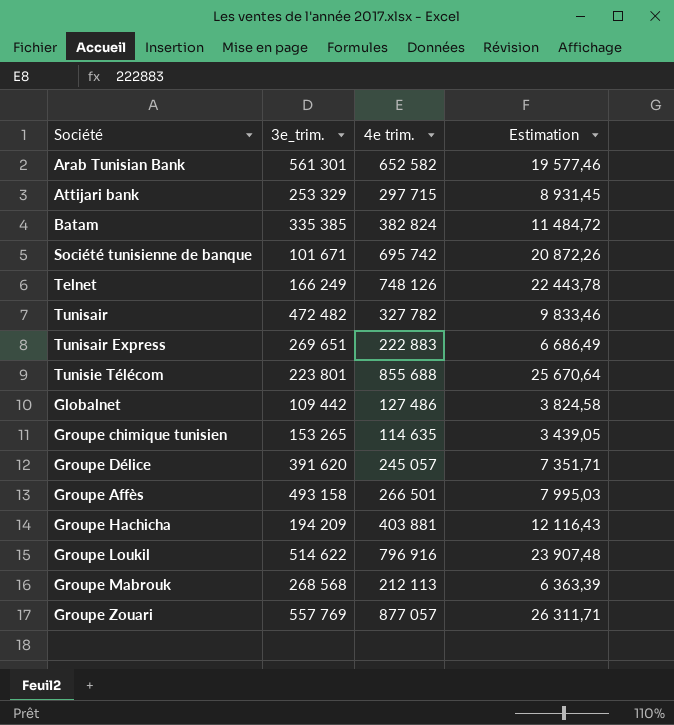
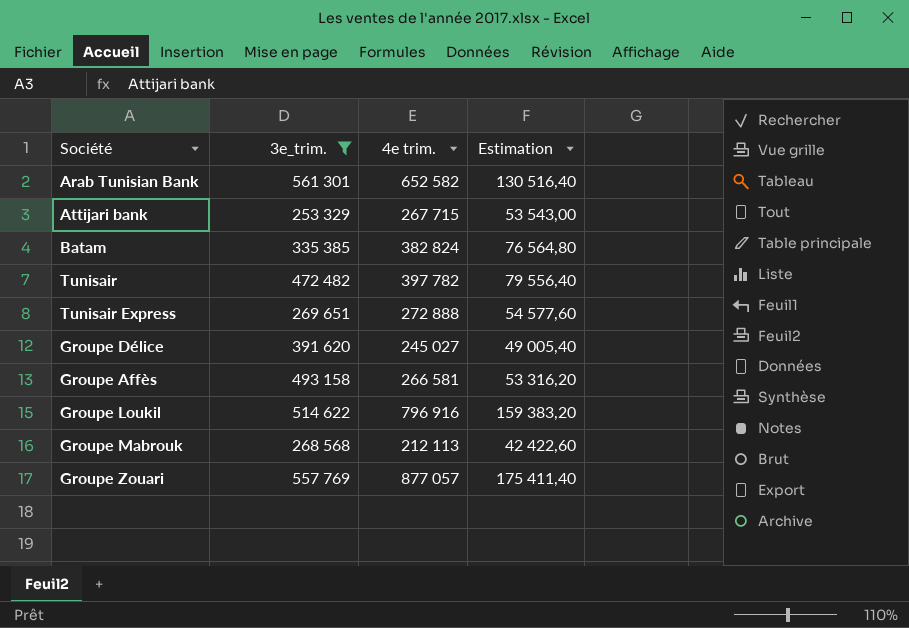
filter: none -> 3e_trim. >= 253 329
column Estimation | formula: [4e trim.] * 0,03 -> [4e trim.] * 0,2
Attijari bank | 4e trim.: 297 715 -> 267 715
Tunisair | 4e trim.: 327 782 -> 397 782
Tunisair Express | 4e trim.: 222 883 -> 272 888
Groupe Délice | 4e trim.: 245 057 -> 245 027
Groupe Affès | 4e trim.: 266 501 -> 266 581

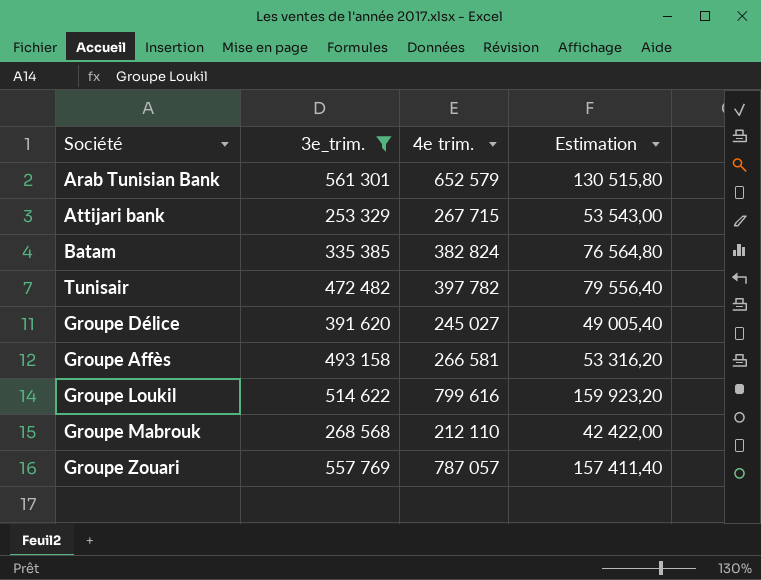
row Tunisair Express: 269 651 | 272 888 | 54 577,60 -> none
Arab Tunisian Bank | 4e trim.: 652 582 -> 652 579
Arab Tunisian Bank | Estimation: 130 516,40 -> 130 515,80
Groupe Loukil | 4e trim.: 796 916 -> 799 616
Groupe Loukil | Estimation: 159 383,20 -> 159 923,20
Groupe Mabrouk | 4e trim.: 212 113 -> 212 110
Groupe Mabrouk | Estimation: 42 422,60 -> 42 422,00
Groupe Zouari | 4e trim.: 877 057 -> 787 057
Groupe Zouari | Estimation: 175 411,40 -> 157 411,40

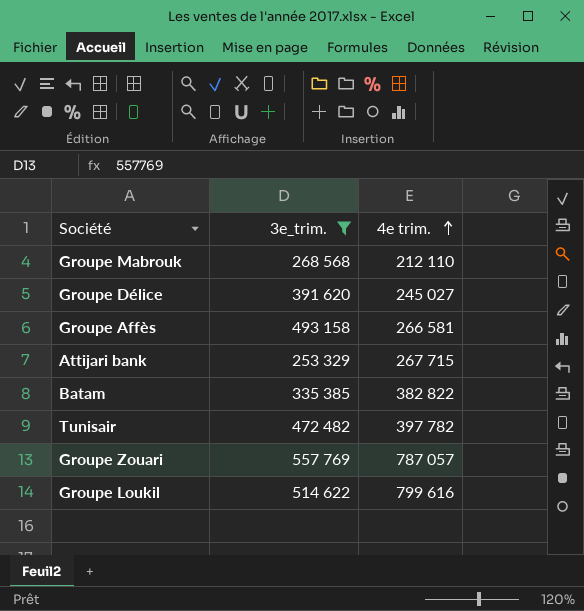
row order: none -> 4e trim. ascending
column Estimation | formula: [4e trim.] * 0,2 -> none
row Arab Tunisian Bank: 561 301 | 652 579 | 130 515,80 -> none
Batam | 4e trim.: 382 824 -> 382 822

